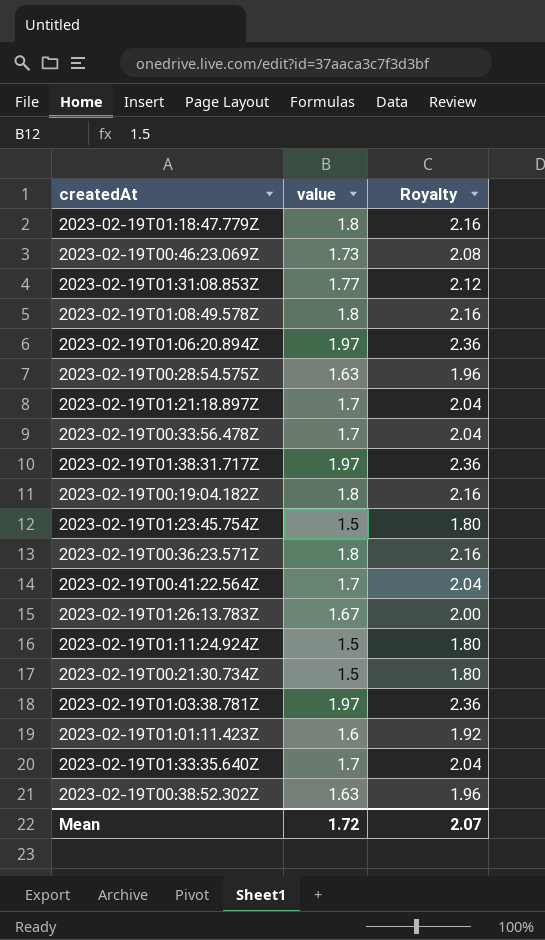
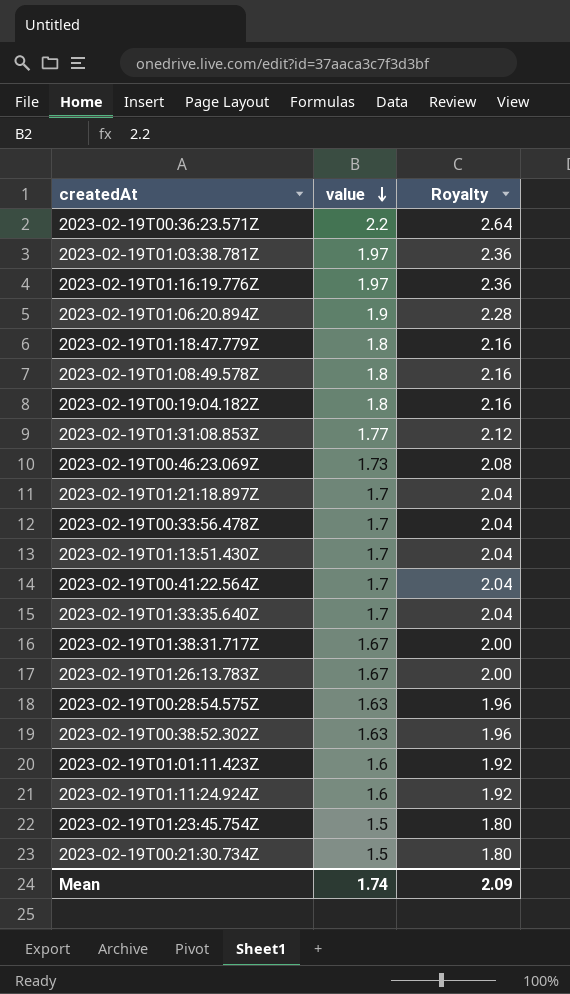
row order: none -> value descending
2023-02-19T00:36:23.571Z | value: 1.8 -> 2.2
2023-02-19T00:36:23.571Z | Royalty: 2.16 -> 2.64
row 2023-02-19T01:16:19.776Z: none -> 1.97 | 2.36
2023-02-19T01:06:20.894Z | value: 1.97 -> 1.9
2023-02-19T01:06:20.894Z | Royalty: 2.36 -> 2.28
row 2023-02-19T01:13:51.430Z: none -> 1.7 | 2.04
2023-02-19T01:38:31.717Z | value: 1.97 -> 1.67
2023-02-19T01:38:31.717Z | Royalty: 2.36 -> 2.00
2023-02-19T01:11:24.924Z | value: 1.5 -> 1.6
2023-02-19T01:11:24.924Z | Royalty: 1.80 -> 1.92
Mean | value: 1.72 -> 1.74
Mean | Royalty: 2.07 -> 2.09

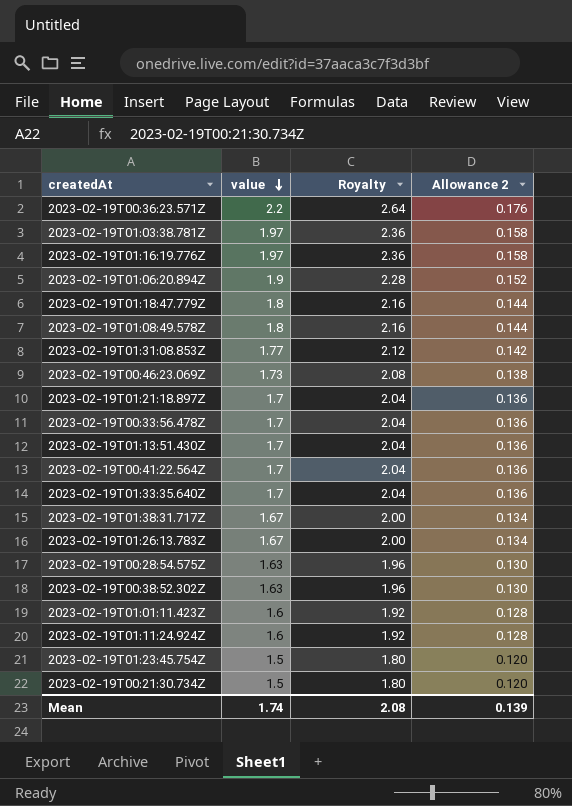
column Allowance 2 | formula: none -> [value] * 0.08
row 2023-02-19T00:19:04.182Z: 1.8 | 2.16 -> none
Mean | Royalty: 2.09 -> 2.08

